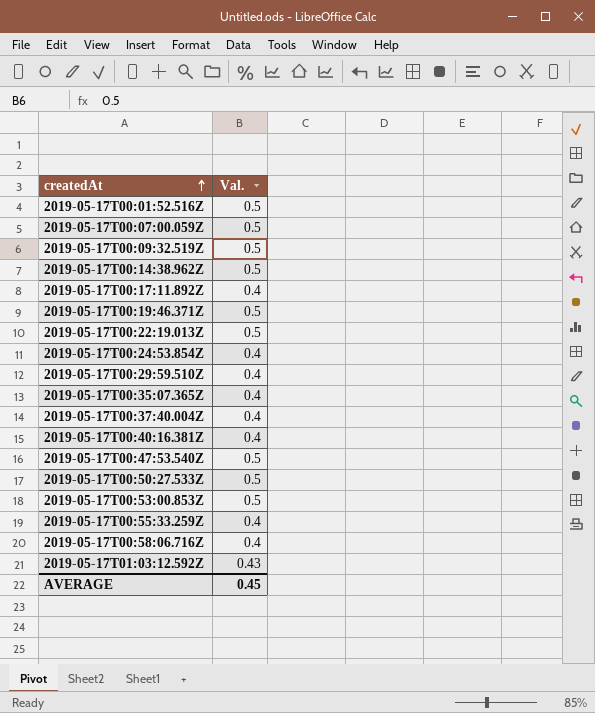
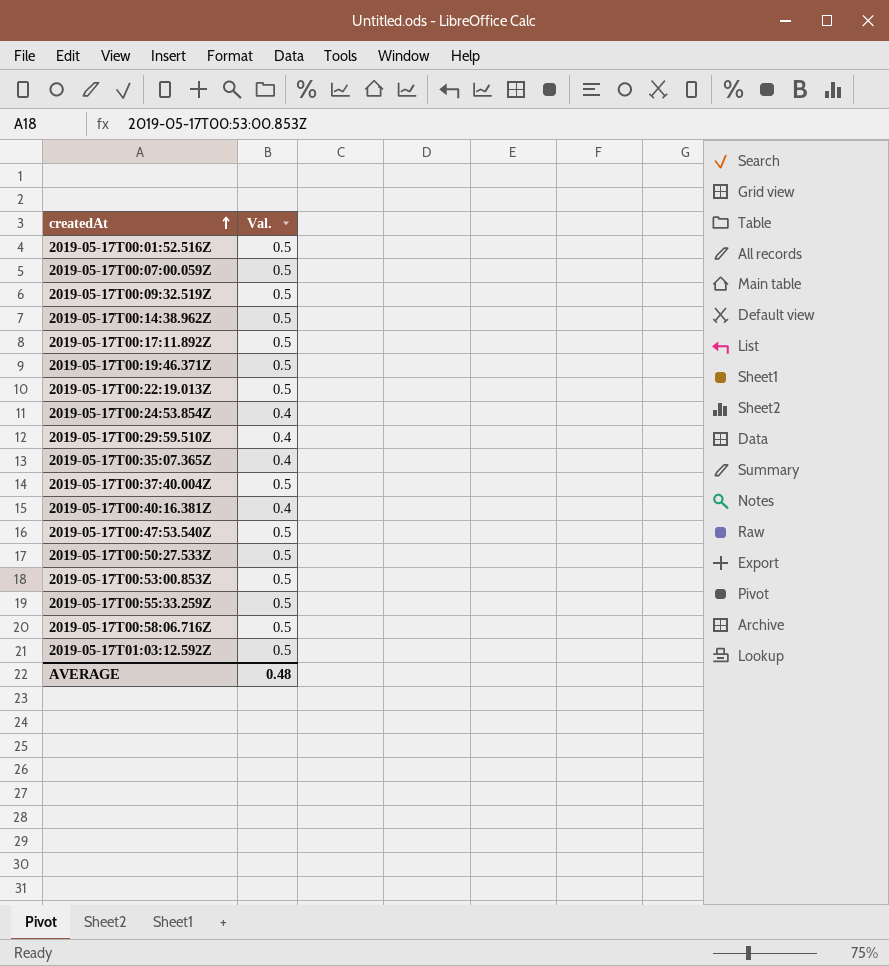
2019-05-17T00:17:11.892Z | Val.: 0.4 -> 0.5
2019-05-17T00:37:40.004Z | Val.: 0.4 -> 0.5
2019-05-17T00:55:33.259Z | Val.: 0.4 -> 0.5
2019-05-17T00:58:06.716Z | Val.: 0.4 -> 0.5
2019-05-17T01:03:12.592Z | Val.: 0.43 -> 0.5
AVERAGE | Val.: 0.45 -> 0.48

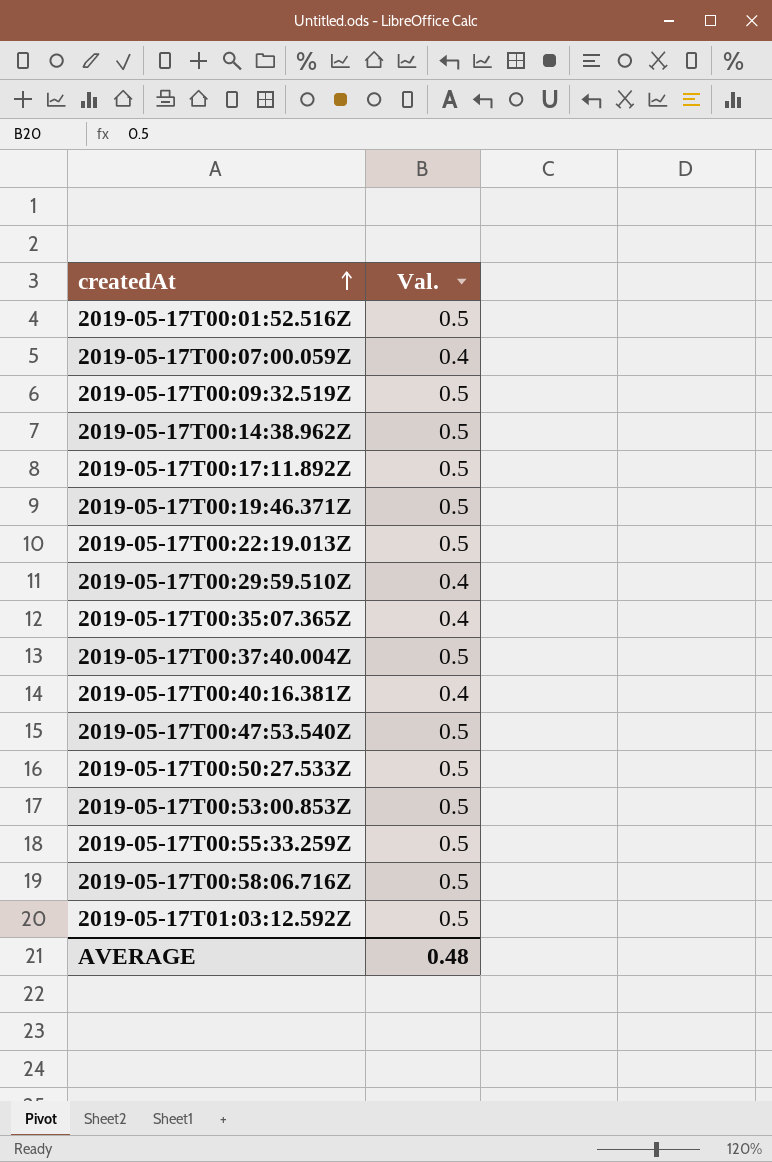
row 2019-05-17T00:24:53.854Z: 0.4 -> none
2019-05-17T00:07:00.059Z | Val.: 0.5 -> 0.4

